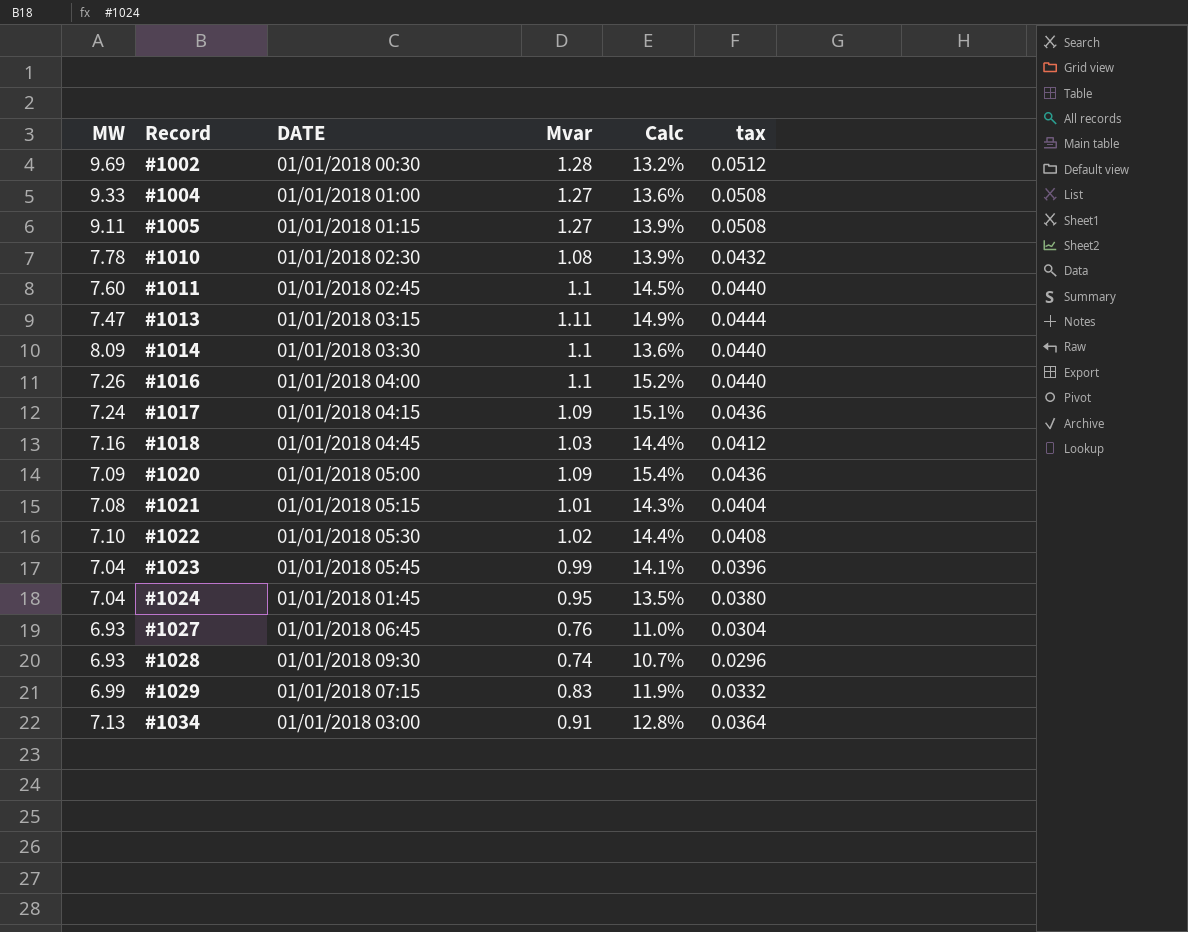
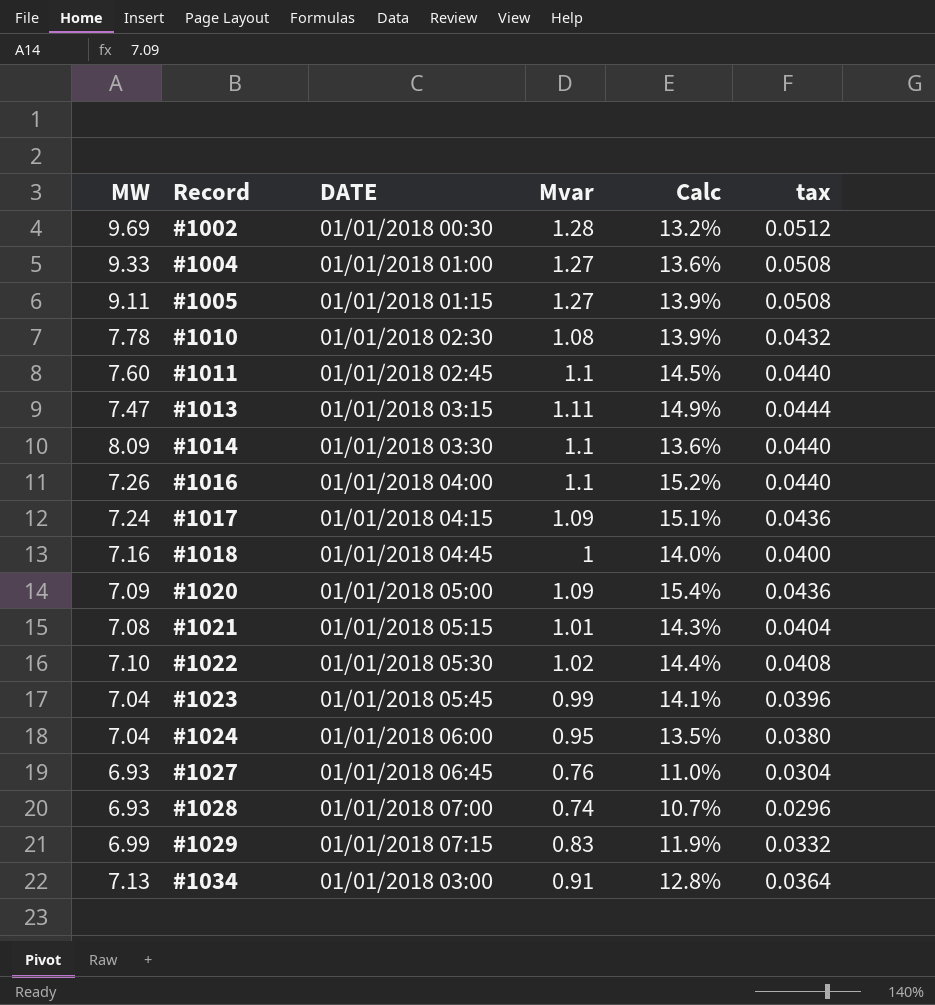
#1018 | Mvar: 1.03 -> 1
#1018 | Calc: 14.4% -> 14.0%
#1018 | tax: 0.0412 -> 0.0400
#1024 | DATE: 01/01/2018 01:45 -> 01/01/2018 06:00
#1028 | DATE: 01/01/2018 09:30 -> 01/01/2018 07:00

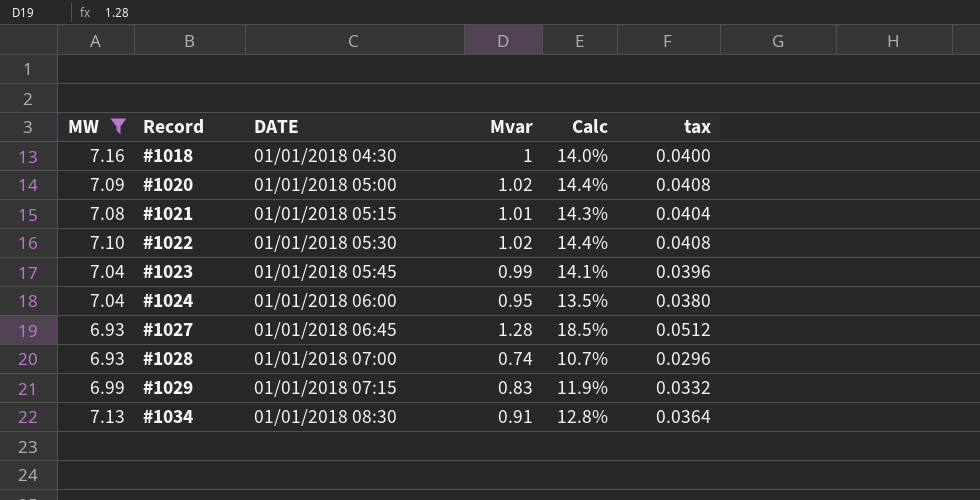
filter: none -> MW <= 7.16
#1018 | DATE: 01/01/2018 04:45 -> 01/01/2018 04:30
#1020 | Mvar: 1.09 -> 1.02
#1020 | Calc: 15.4% -> 14.4%
#1020 | tax: 0.0436 -> 0.0408
#1027 | Mvar: 0.76 -> 1.28
#1027 | Calc: 11.0% -> 18.5%
#1027 | tax: 0.0304 -> 0.0512
#1034 | DATE: 01/01/2018 03:00 -> 01/01/2018 08:30

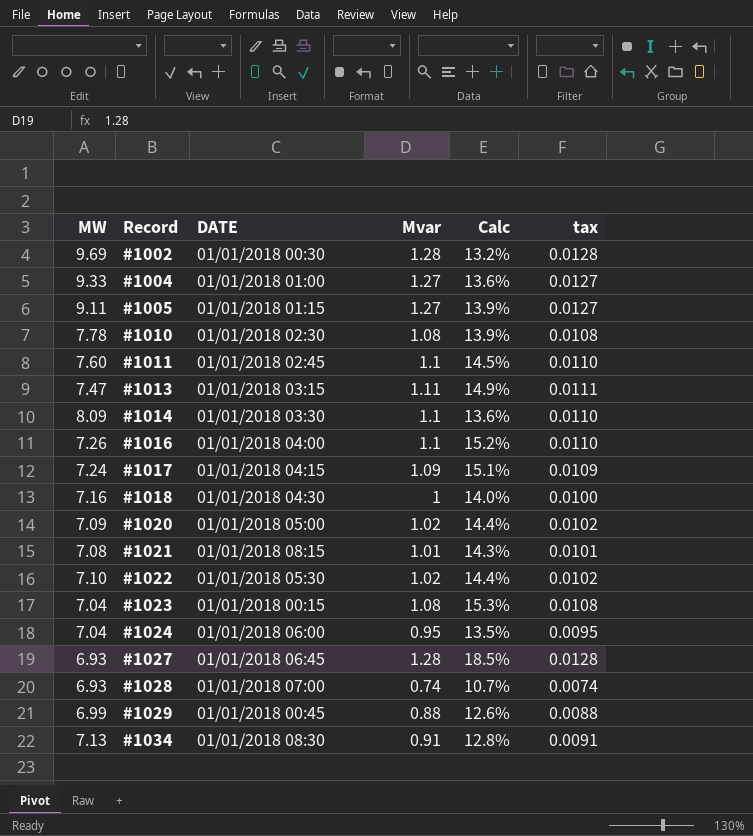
filter: MW <= 7.16 -> none
column tax | formula: [Mvar] * 0.04 -> [Mvar] * 0.01
#1021 | DATE: 01/01/2018 05:15 -> 01/01/2018 08:15
#1023 | DATE: 01/01/2018 05:45 -> 01/01/2018 00:15
#1023 | Mvar: 0.99 -> 1.08
#1023 | Calc: 14.1% -> 15.3%
#1029 | DATE: 01/01/2018 07:15 -> 01/01/2018 00:45
#1029 | Mvar: 0.83 -> 0.88
#1029 | Calc: 11.9% -> 12.6%

